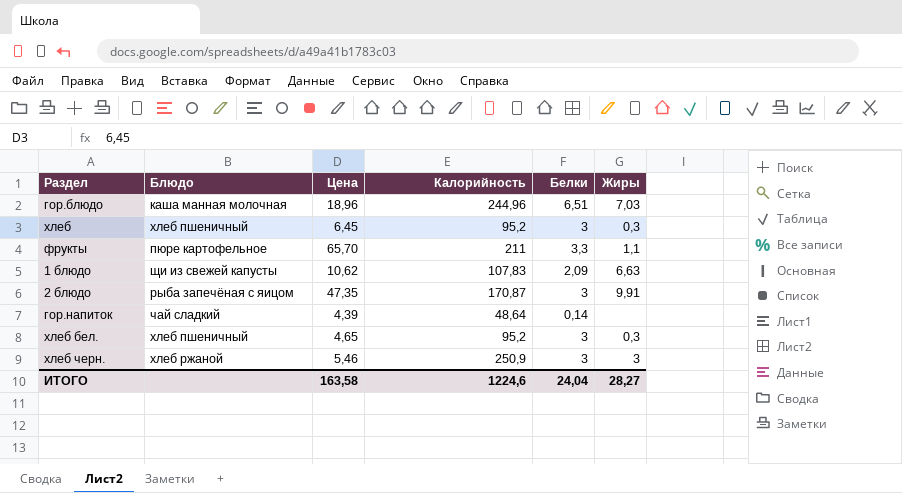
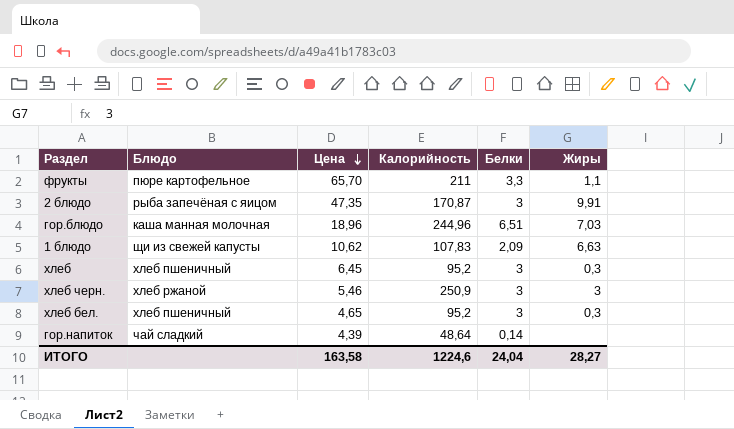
row order: none -> Цена descending

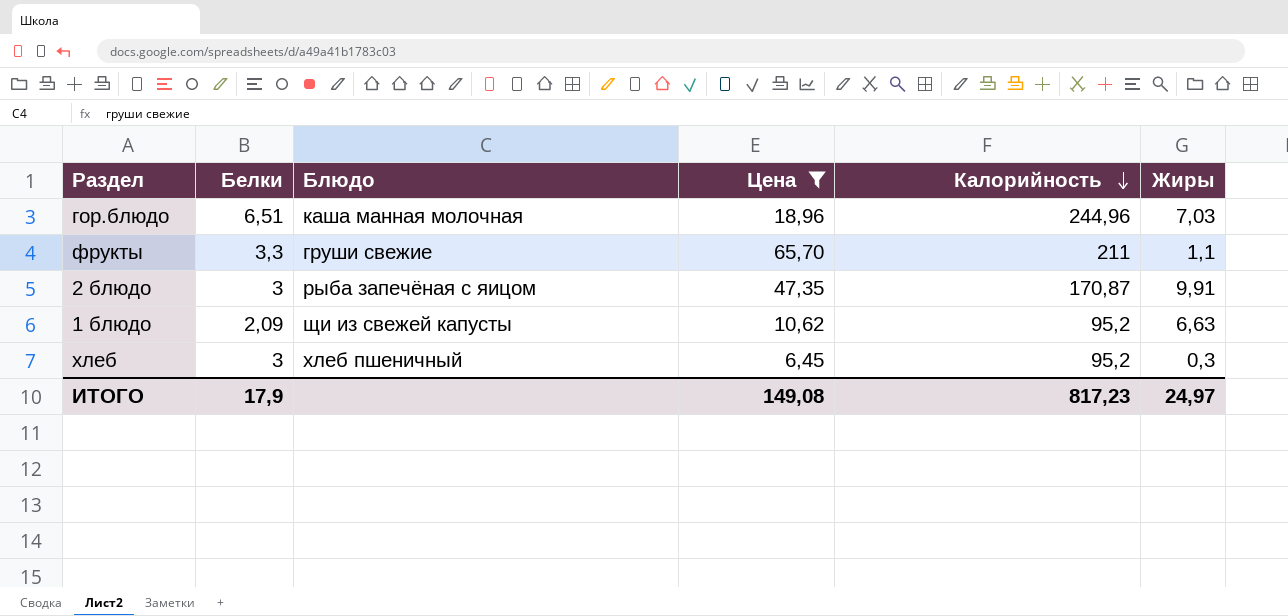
filter: none -> Цена >= 6,45
row order: Цена descending -> Калорийность descending
column Белки | position: 5 -> 2
фрукты | Блюдо: пюре картофельное -> груши свежие
1 блюдо | Калорийность: 107,83 -> 95,2
ИТОГО | Белки: 24,04 -> 17,9
ИТОГО | Цена: 163,58 -> 149,08
ИТОГО | Калорийность: 1224,6 -> 817,23
ИТОГО | Жиры: 28,27 -> 24,97

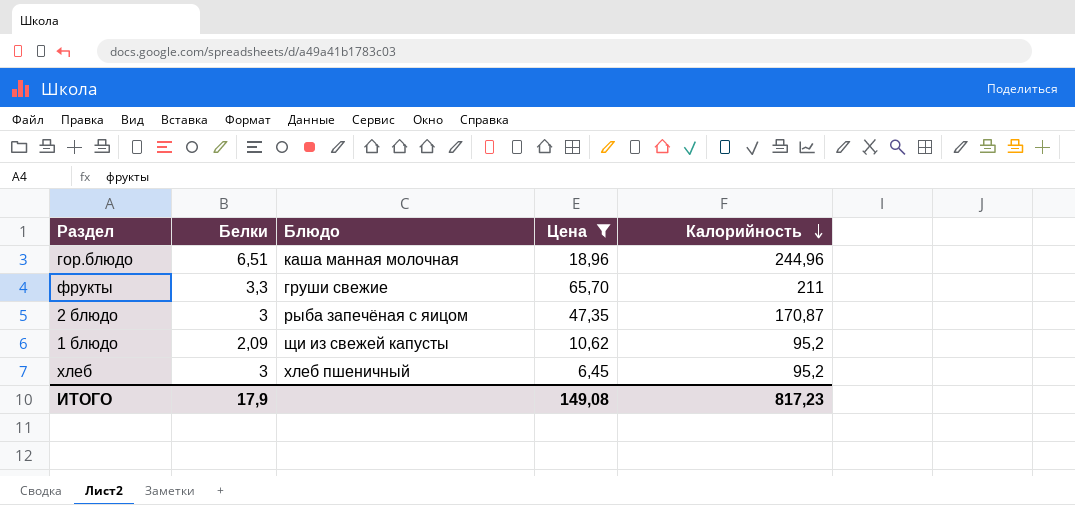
column Жиры | position: 6 -> none

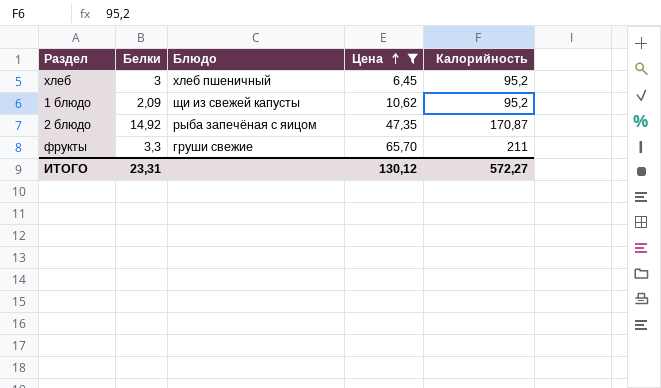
row order: Калорийность descending -> Цена ascending
row гор.блюдо: 6,51 | каша манная молочная | 18,96 | 244,96 -> none
2 блюдо | Белки: 3 -> 14,92
ИТОГО | Белки: 17,9 -> 23,31
ИТОГО | Цена: 149,08 -> 130,12
ИТОГО | Калорийность: 817,23 -> 572,27

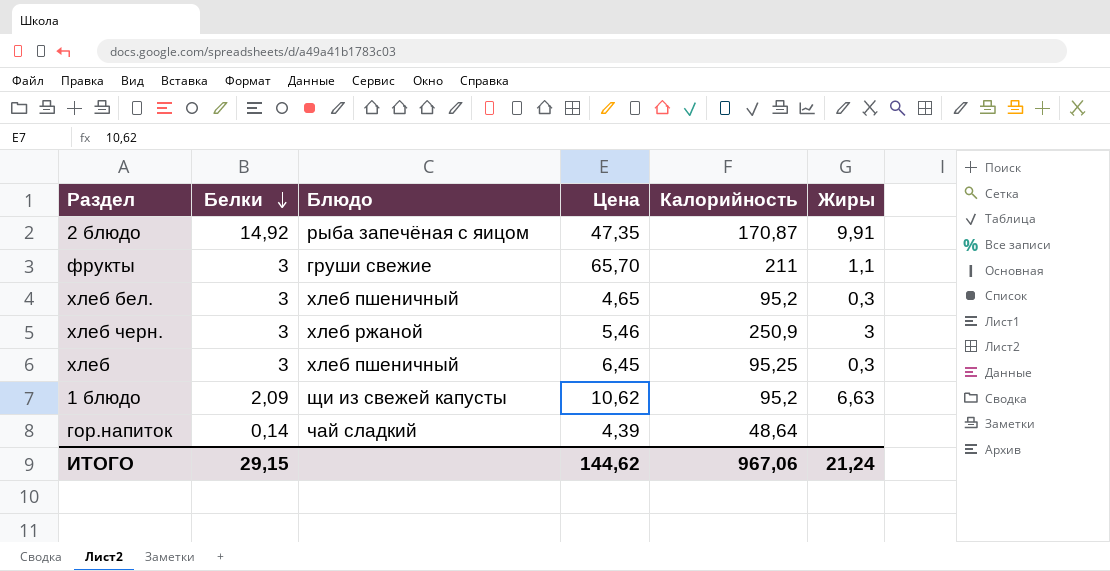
filter: Цена >= 6,45 -> none
row order: Цена ascending -> Белки descending
column Жиры | position: none -> 6
фрукты | Белки: 3,3 -> 3
хлеб | Калорийность: 95,2 -> 95,25
ИТОГО | Белки: 23,31 -> 29,15
ИТОГО | Цена: 130,12 -> 144,62
ИТОГО | Калорийность: 572,27 -> 967,06

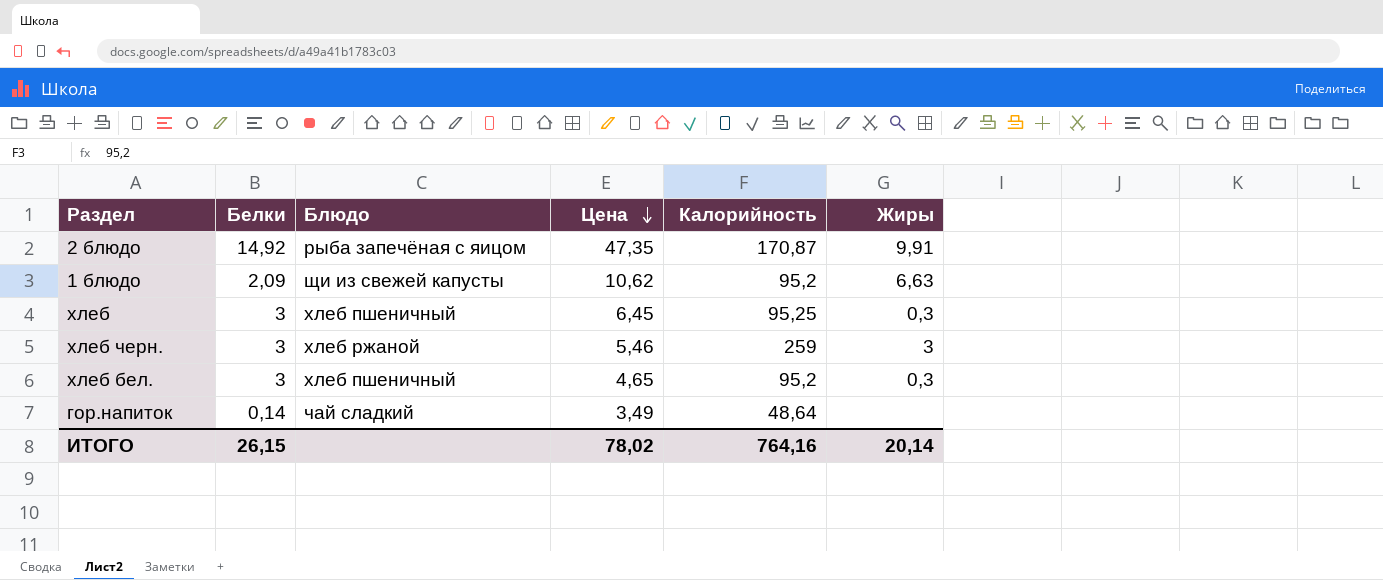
row order: Белки descending -> Цена descending
row фрукты: 3 | груши свежие | 65,70 | 211 | 1,1 -> none
хлеб черн. | Калорийность: 250,9 -> 259
гор.напиток | Цена: 4,39 -> 3,49
ИТОГО | Белки: 29,15 -> 26,15
ИТОГО | Цена: 144,62 -> 78,02
ИТОГО | Калорийность: 967,06 -> 764,16
ИТОГО | Жиры: 21,24 -> 20,14

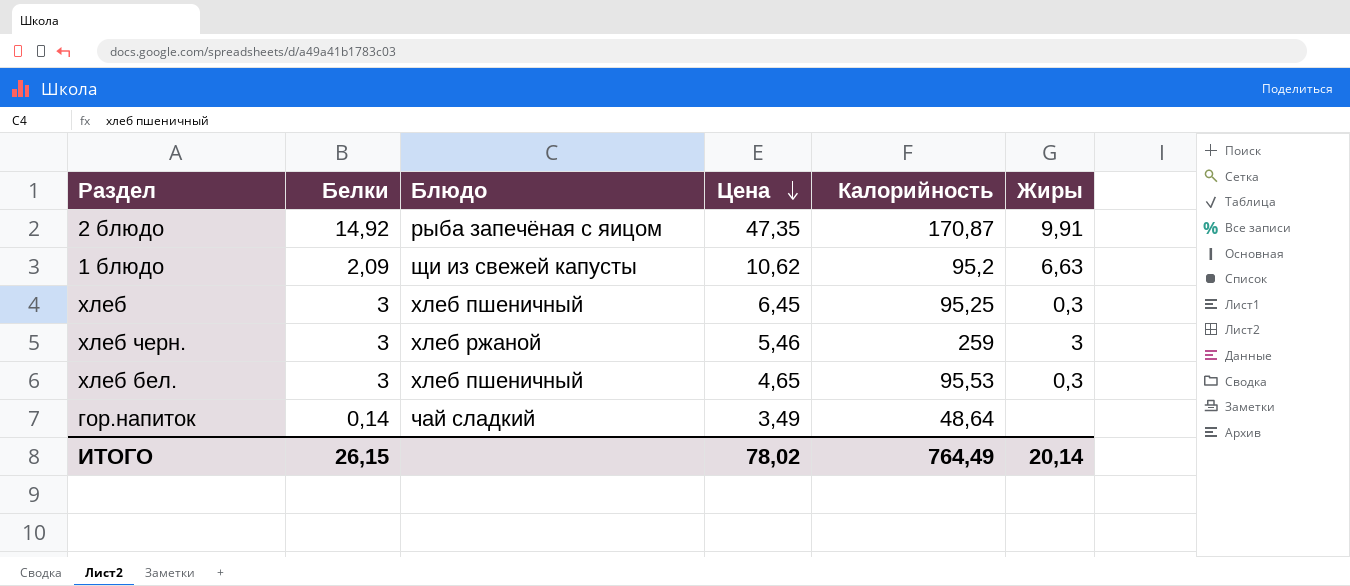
хлеб бел. | Калорийность: 95,2 -> 95,53
ИТОГО | Калорийность: 764,16 -> 764,49

